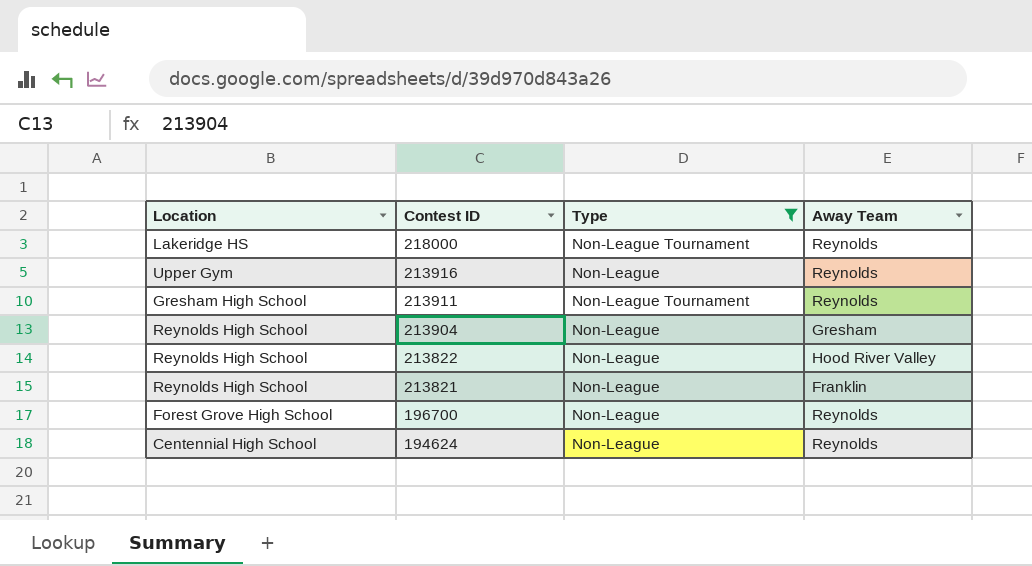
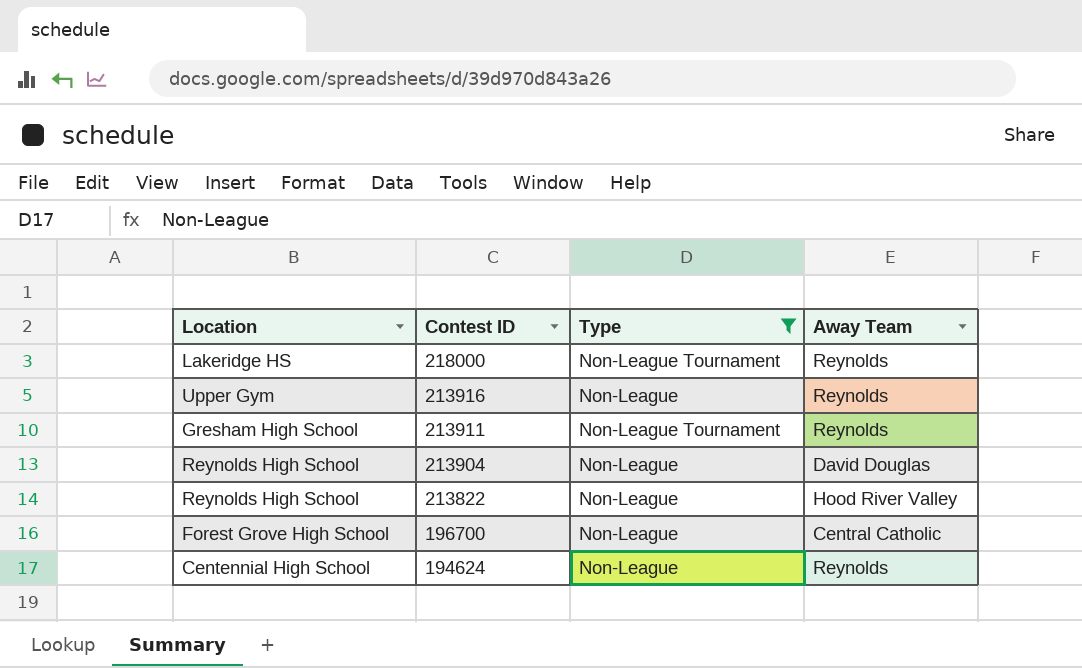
row 213821: Reynolds High School | Non-League | Franklin -> none
213904 | Away Team: Gresham -> David Douglas
196700 | Away Team: Reynolds -> Central Catholic

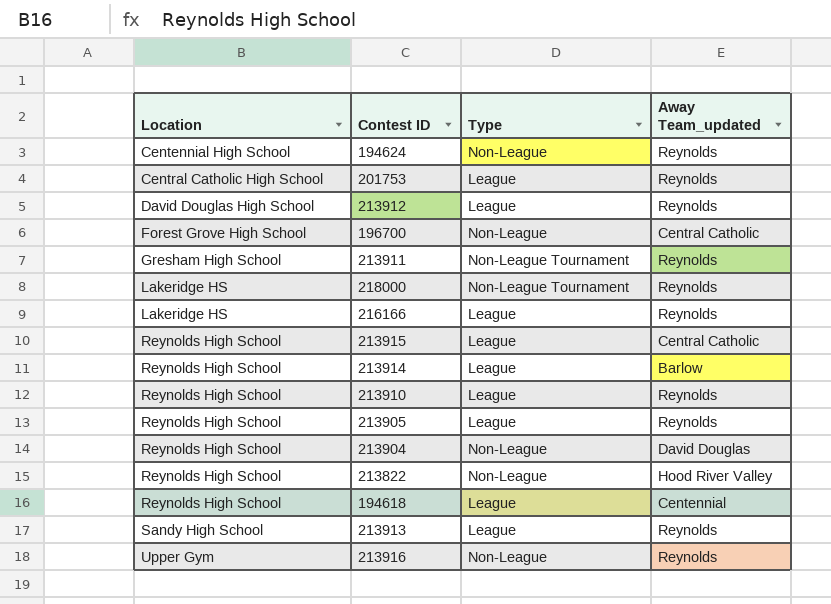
filter: Type != League -> none
row order: Contest ID descending -> Location ascending
column name: Away Team -> Away Team_updated

